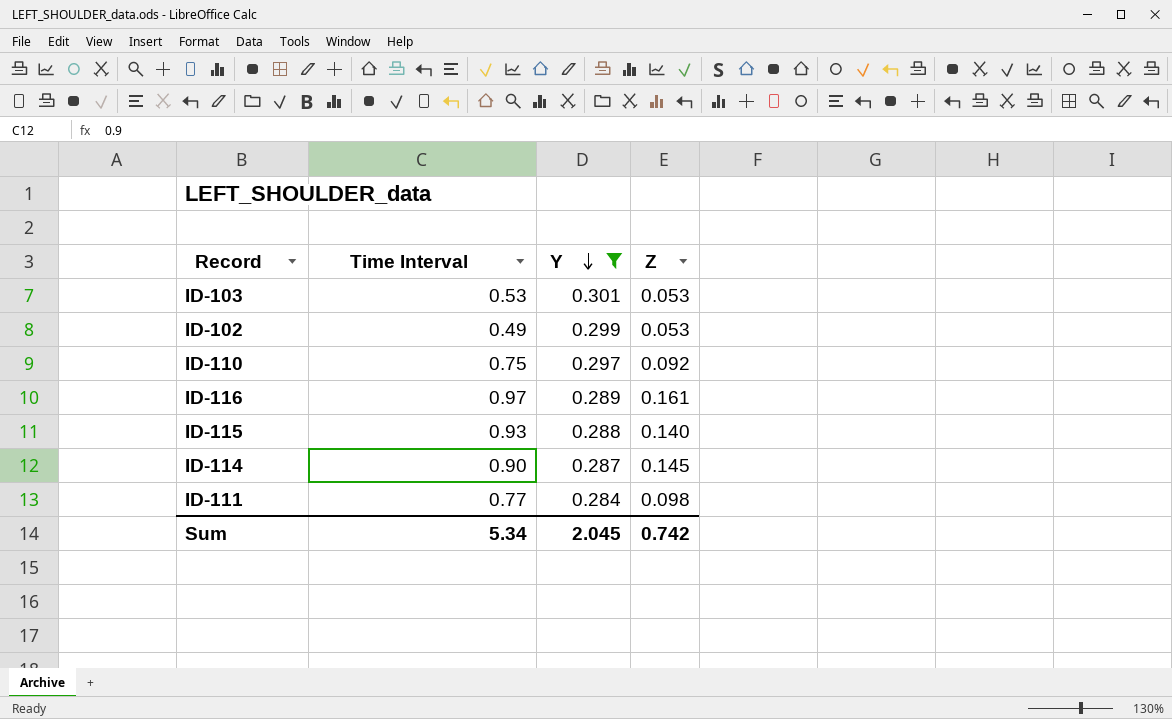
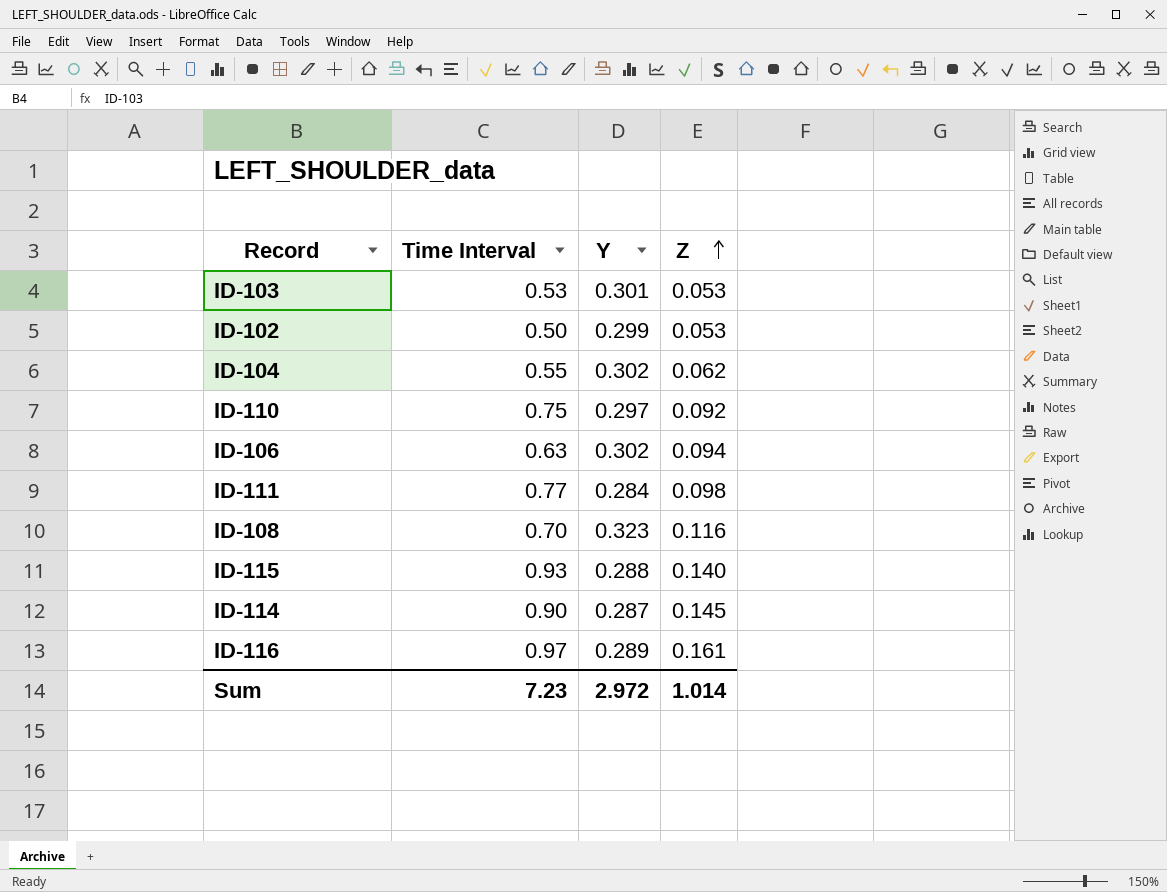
filter: Y <= 0.301 -> none
row order: Y descending -> Z ascending
ID-102 | Time Interval: 0.49 -> 0.50
Sum | Time Interval: 5.34 -> 7.23
Sum | Y: 2.045 -> 2.972
Sum | Z: 0.742 -> 1.014

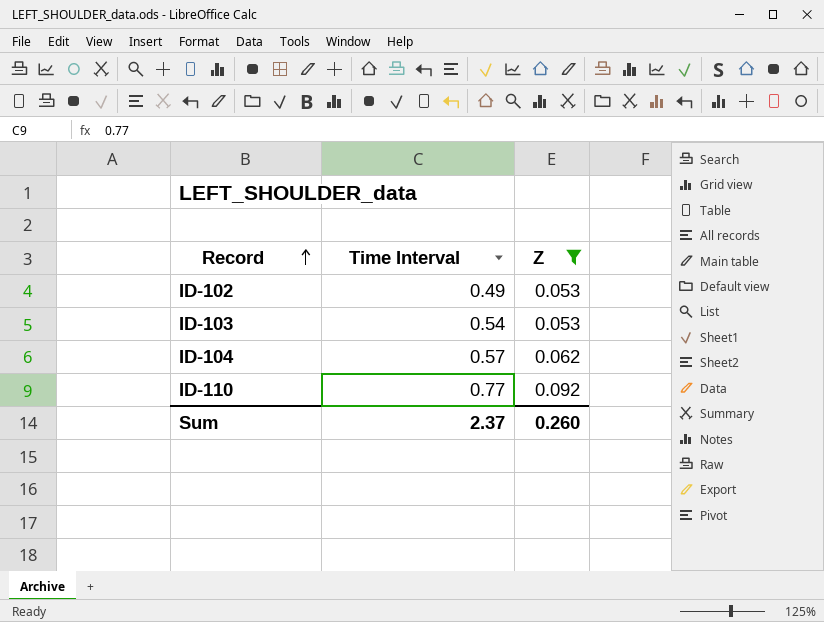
filter: none -> Z <= 0.092
row order: Z ascending -> Record ascending
column Y | position: 3 -> none
ID-102 | Time Interval: 0.50 -> 0.49
ID-103 | Time Interval: 0.53 -> 0.54
ID-104 | Time Interval: 0.55 -> 0.57
ID-110 | Time Interval: 0.75 -> 0.77
Sum | Time Interval: 7.23 -> 2.37
Sum | Z: 1.014 -> 0.260

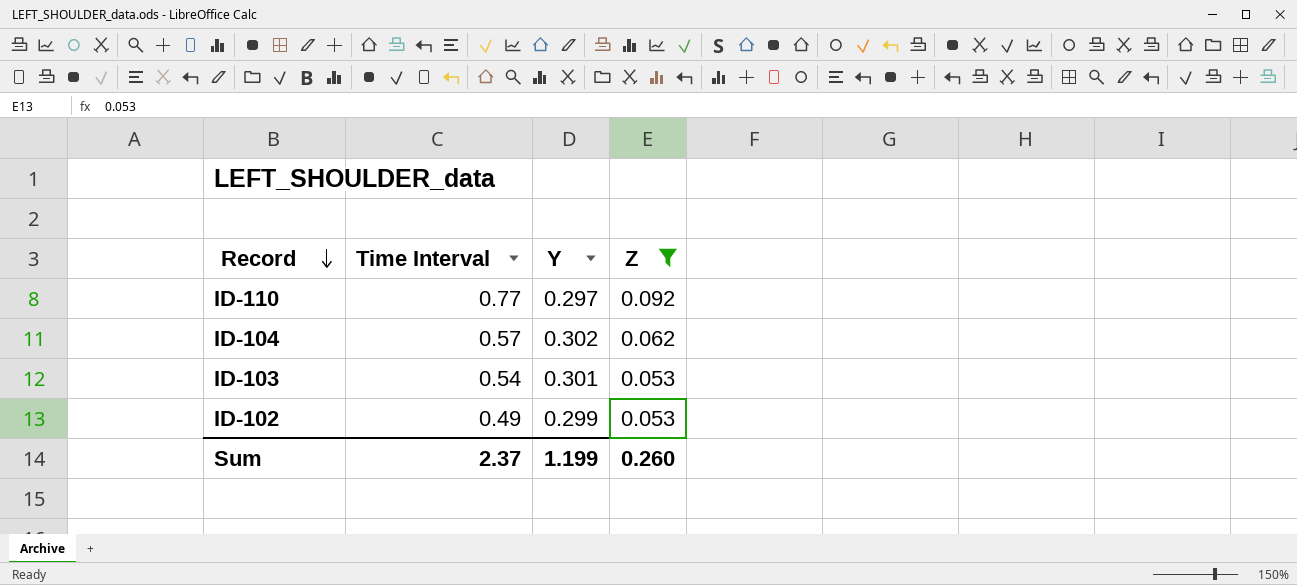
row order: Record ascending -> Record descending
column Y | position: none -> 3

